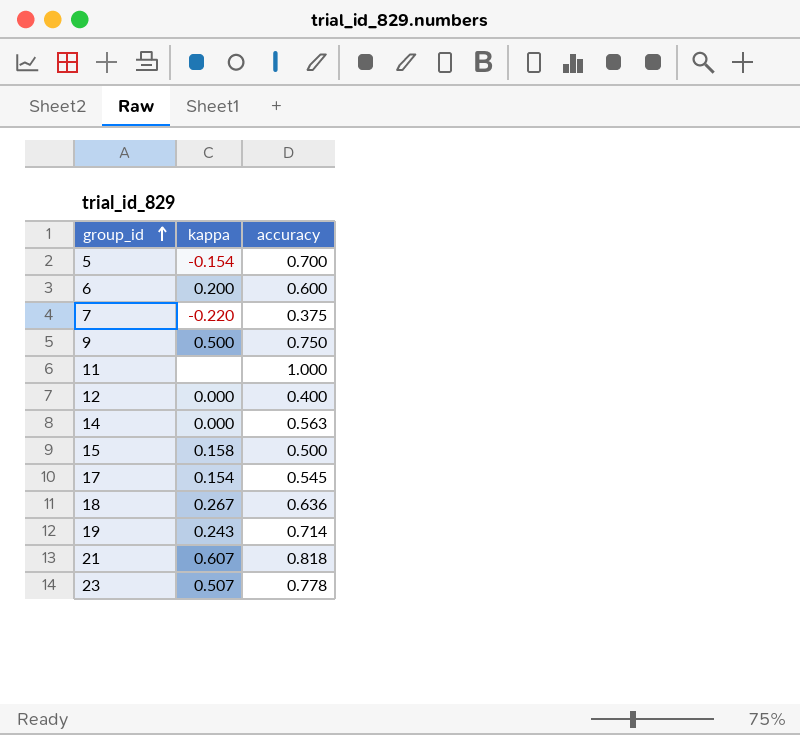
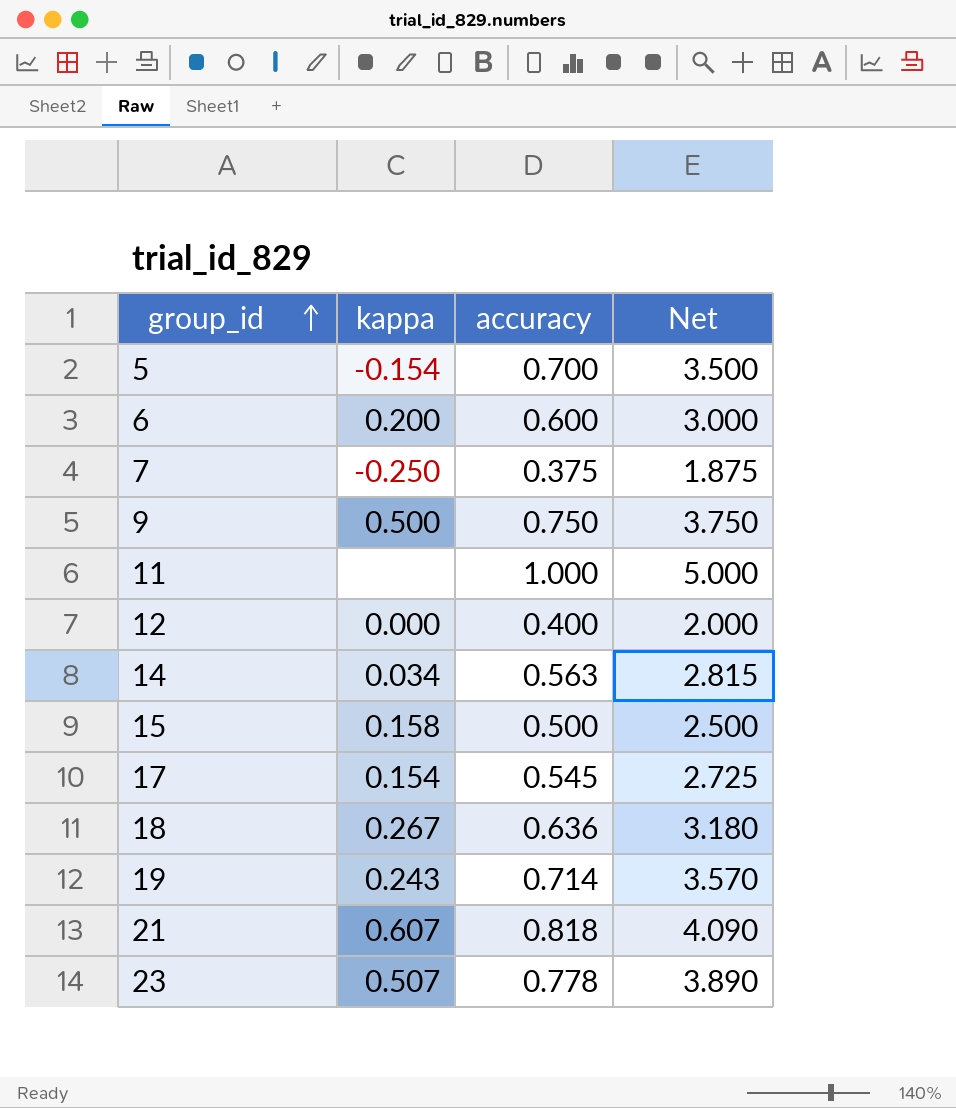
column Net | formula: none -> [accuracy] * 5
7 | kappa: -0.220 -> -0.250
14 | kappa: 0.000 -> 0.034

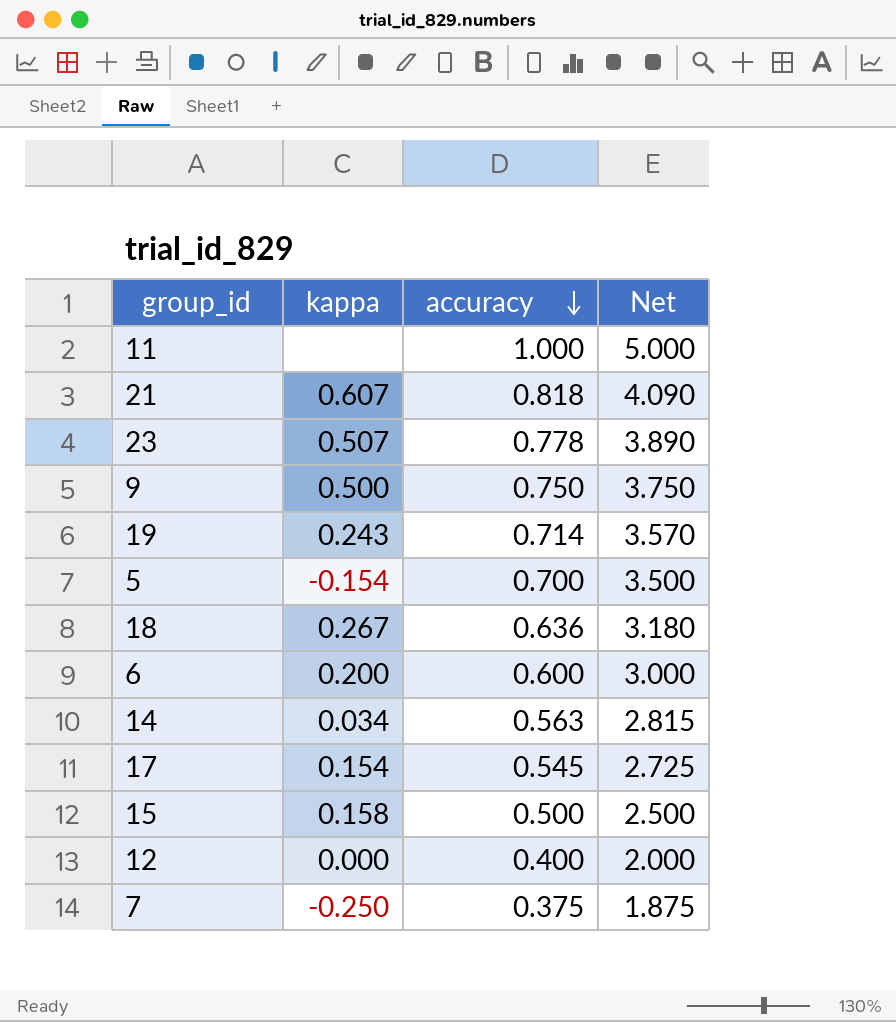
row order: group_id ascending -> accuracy descending

